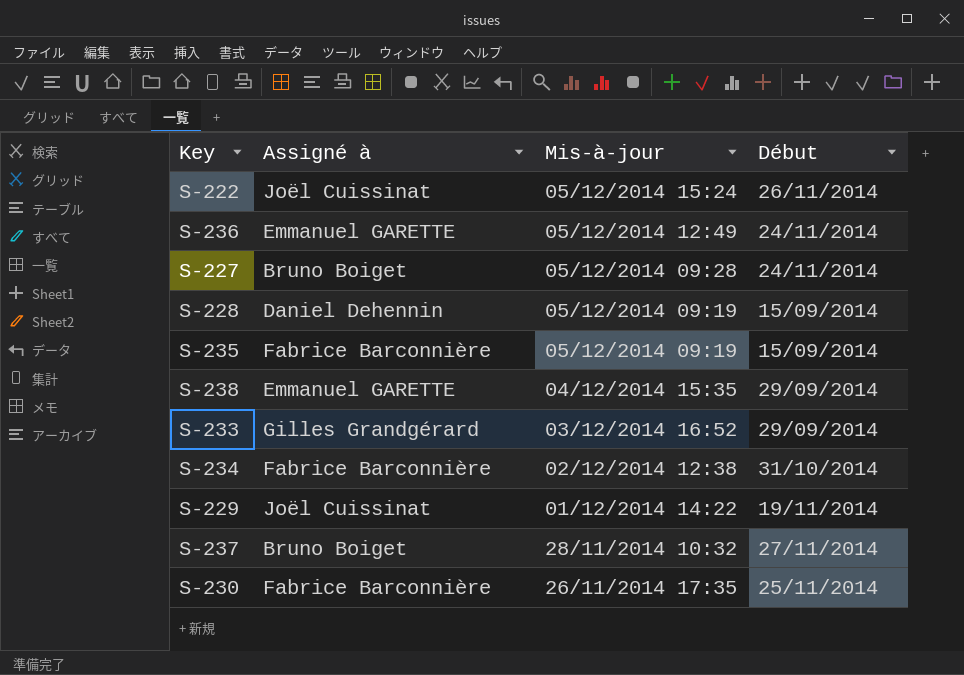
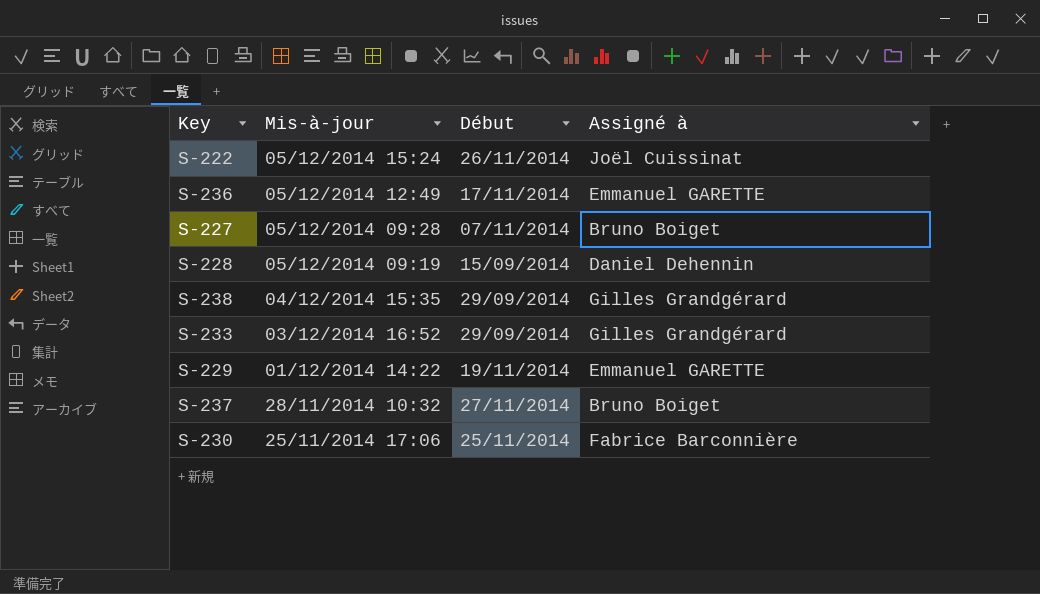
column Assigné à | position: 2 -> 4
row S-235: Fabrice Barconnière | 05/12/2014 09:19 | 15/09/2014 -> none
row S-234: Fabrice Barconnière | 02/12/2014 12:38 | 31/10/2014 -> none
S-236 | Début: 24/11/2014 -> 17/11/2014
S-227 | Début: 24/11/2014 -> 07/11/2014
S-238 | Assigné à: Emmanuel GARETTE -> Gilles Grandgérard
S-229 | Assigné à: Joël Cuissinat -> Emmanuel GARETTE
S-230 | Mis-à-jour: 26/11/2014 17:35 -> 25/11/2014 17:06

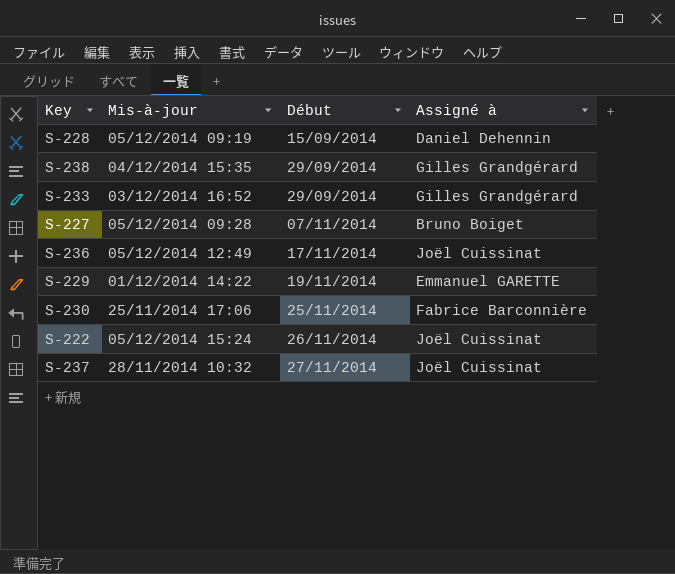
row order: Mis-à-jour descending -> Début ascending
S-236 | Assigné à: Emmanuel GARETTE -> Joël Cuissinat
S-237 | Assigné à: Bruno Boiget -> Joël Cuissinat

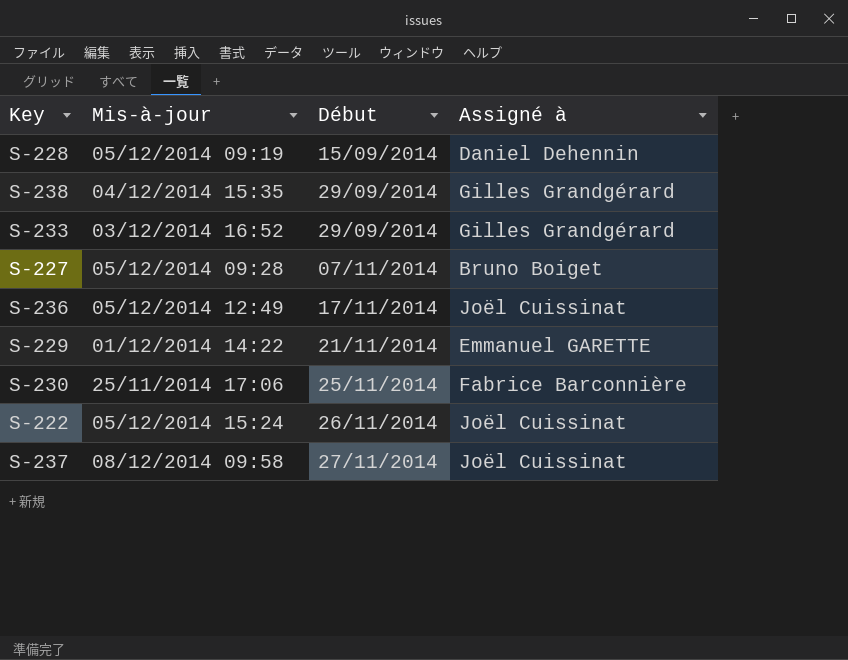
S-229 | Début: 19/11/2014 -> 21/11/2014
S-237 | Mis-à-jour: 28/11/2014 10:32 -> 08/12/2014 09:58

